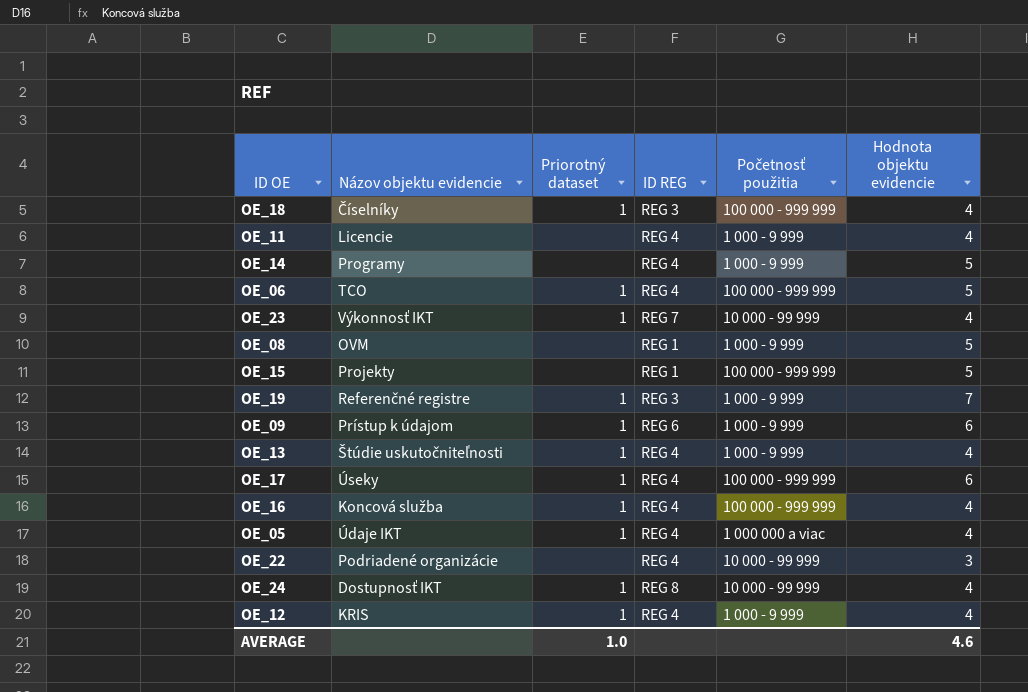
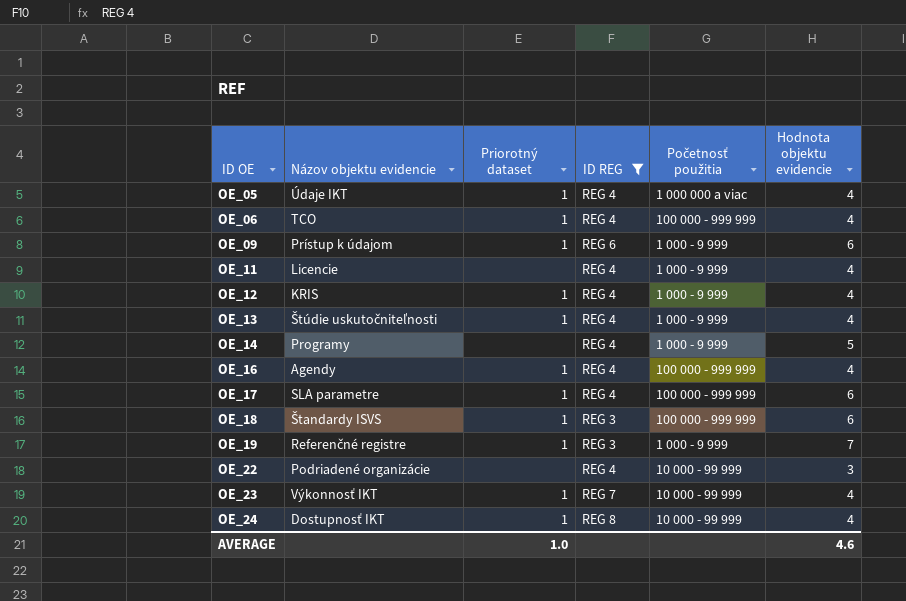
filter: none -> ID REG != REG 1
row order: none -> ID OE ascending
OE_06 | Hodnota objektu evidencie: 5 -> 4
OE_16 | Názov objektu evidencie: Koncová služba -> Agendy
OE_17 | Názov objektu evidencie: Úseky -> SLA parametre
OE_18 | Názov objektu evidencie: Číselníky -> Štandardy ISVS
OE_18 | Hodnota objektu evidencie: 4 -> 6

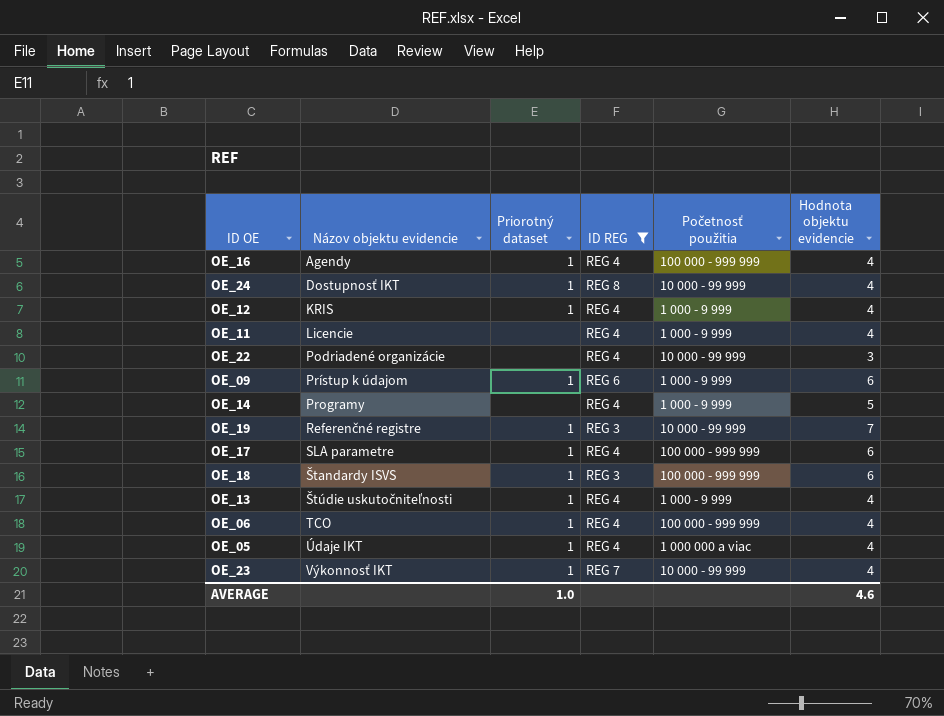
row order: ID OE ascending -> Názov objektu evidencie ascending
OE_19 | Početnosť použitia: 1 000 - 9 999 -> 10 000 - 99 999

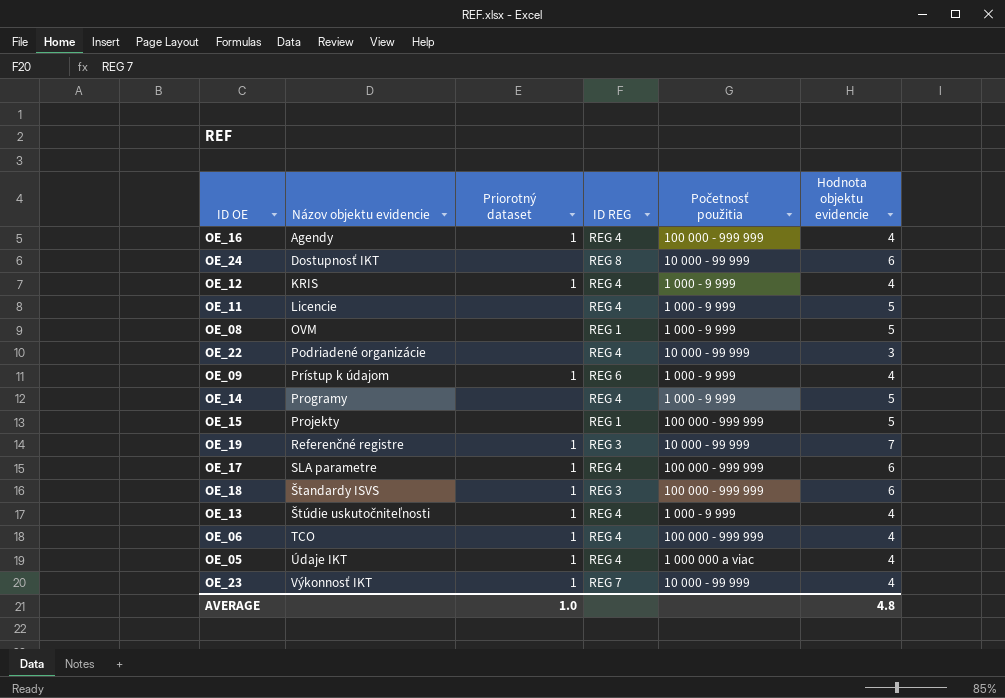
filter: ID REG != REG 1 -> none
OE_24 | Priorotný dataset: 1 -> none
OE_24 | Hodnota objektu evidencie: 4 -> 6
OE_11 | Hodnota objektu evidencie: 4 -> 5
OE_09 | Hodnota objektu evidencie: 6 -> 4
AVERAGE | Hodnota objektu evidencie: 4.6 -> 4.8

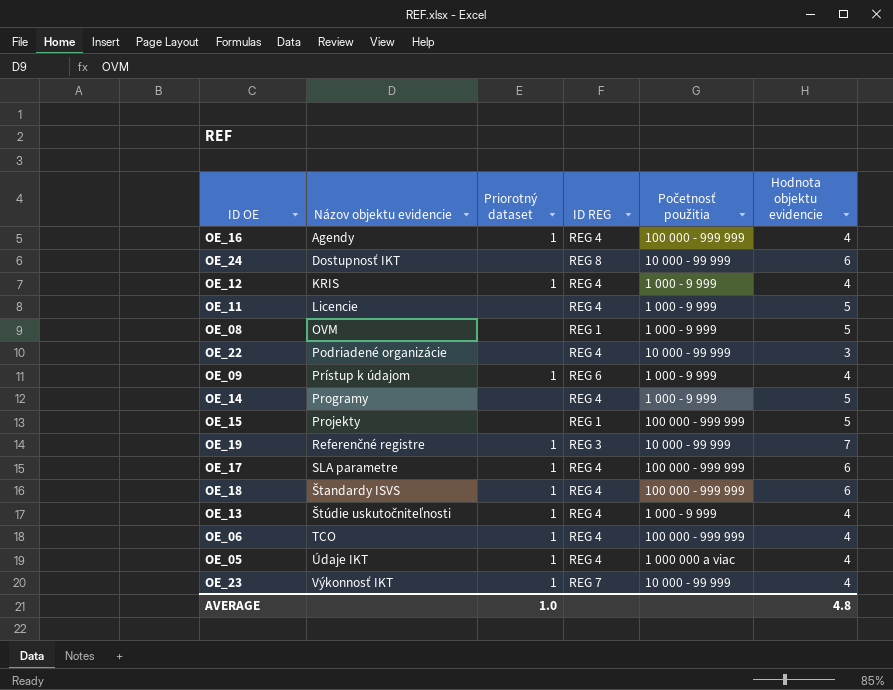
OE_18 | ID REG: REG 3 -> REG 4

